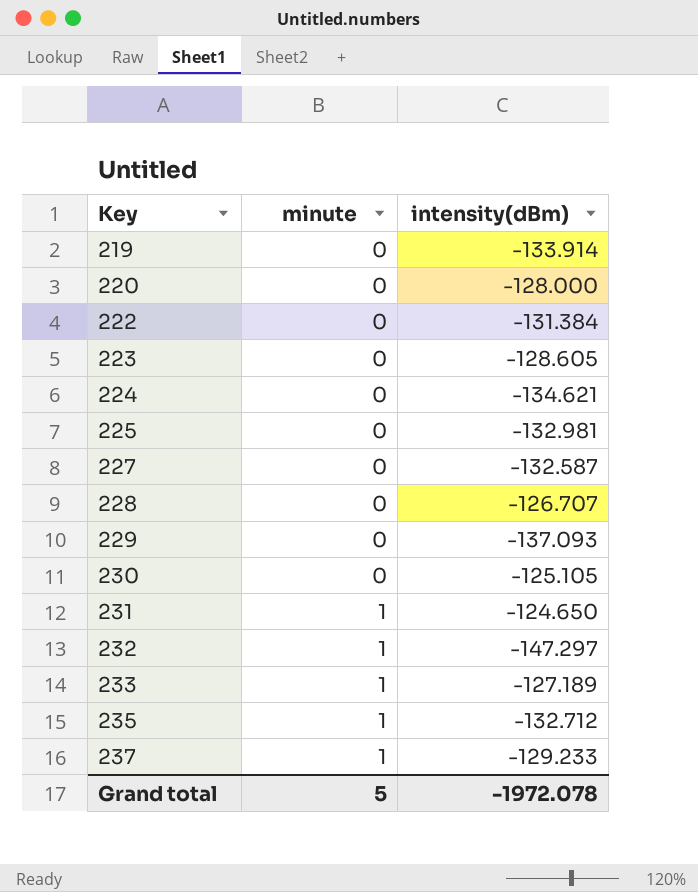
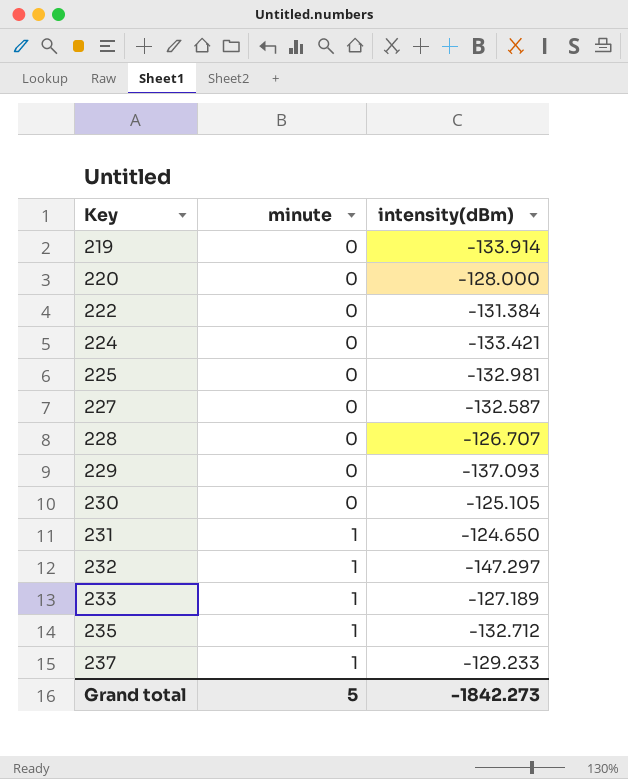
row 223: 0 | -128.605 -> none
224 | intensity(dBm): -134.621 -> -133.421
Grand total | intensity(dBm): -1972.078 -> -1842.273

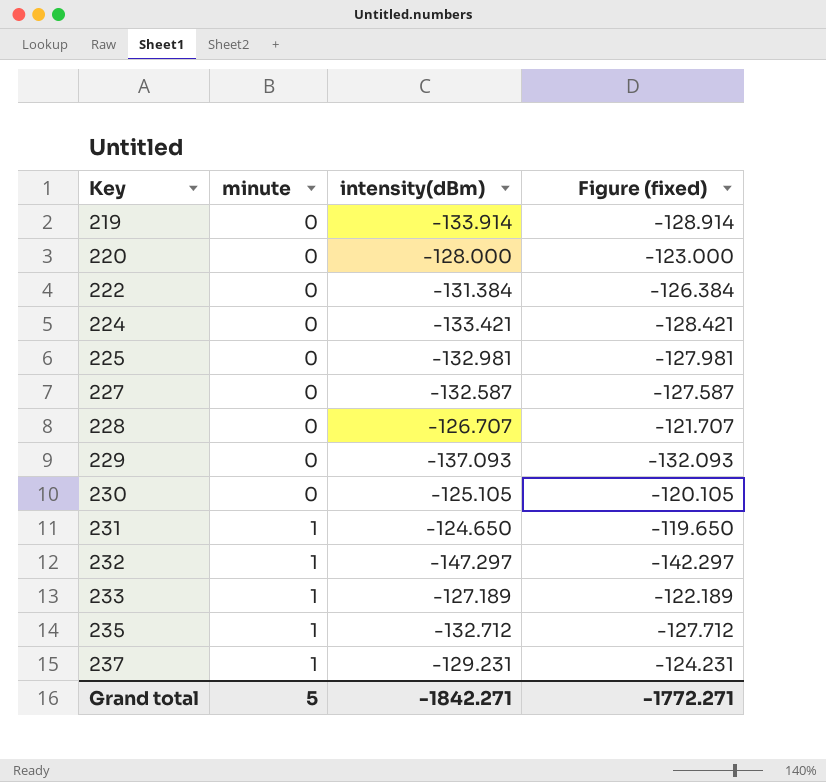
column Figure (fixed) | formula: none -> [intensity(dBm)] + 5
237 | intensity(dBm): -129.233 -> -129.231
Grand total | intensity(dBm): -1842.273 -> -1842.271

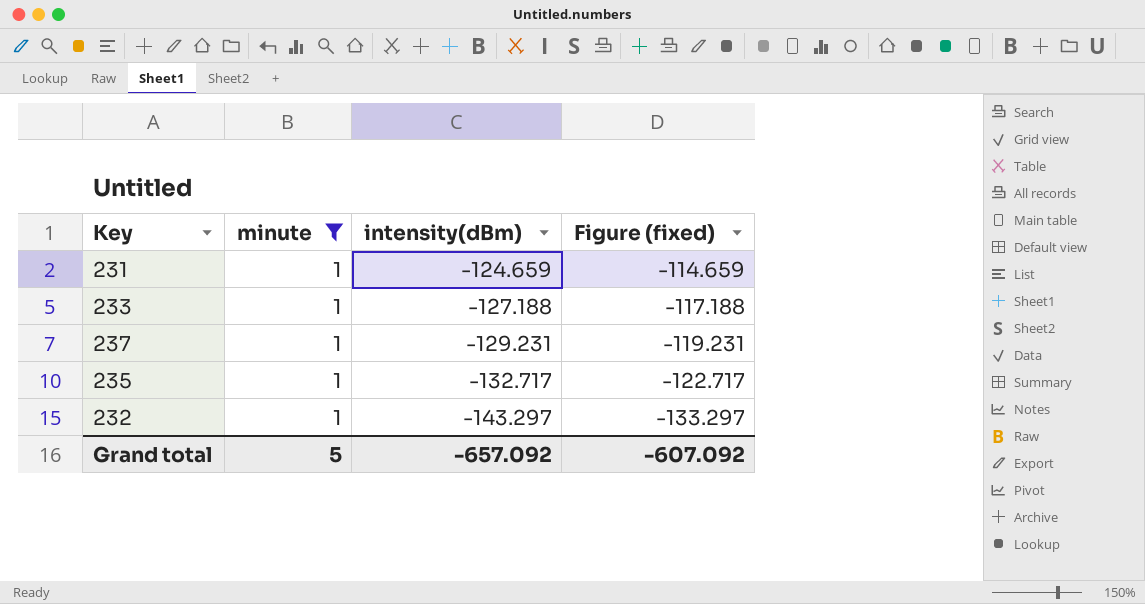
filter: none -> minute = 1
row order: Key ascending -> intensity(dBm) descending
column Figure (fixed) | formula: [intensity(dBm)] + 5 -> [intensity(dBm)] + 10
231 | intensity(dBm): -124.650 -> -124.659
233 | intensity(dBm): -127.189 -> -127.188
235 | intensity(dBm): -132.712 -> -132.717
232 | intensity(dBm): -147.297 -> -143.297
Grand total | intensity(dBm): -1842.271 -> -657.092
Grand total | Figure (fixed): -1772.271 -> -607.092

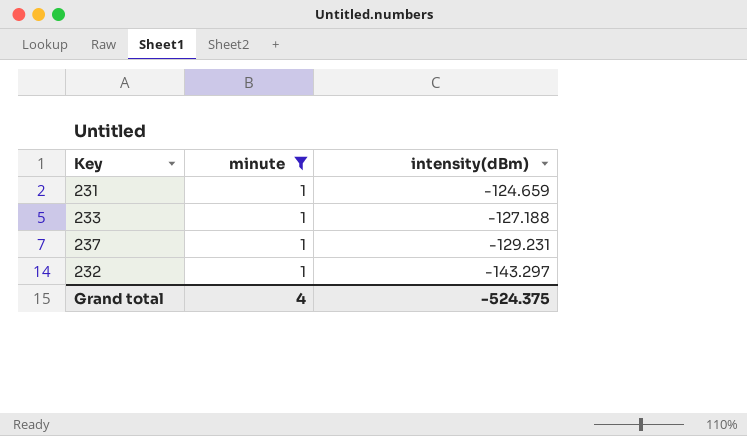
column Figure (fixed) | formula: [intensity(dBm)] + 10 -> none
row 235: 1 | -132.717 | -122.717 -> none
Grand total | minute: 5 -> 4
Grand total | intensity(dBm): -657.092 -> -524.375

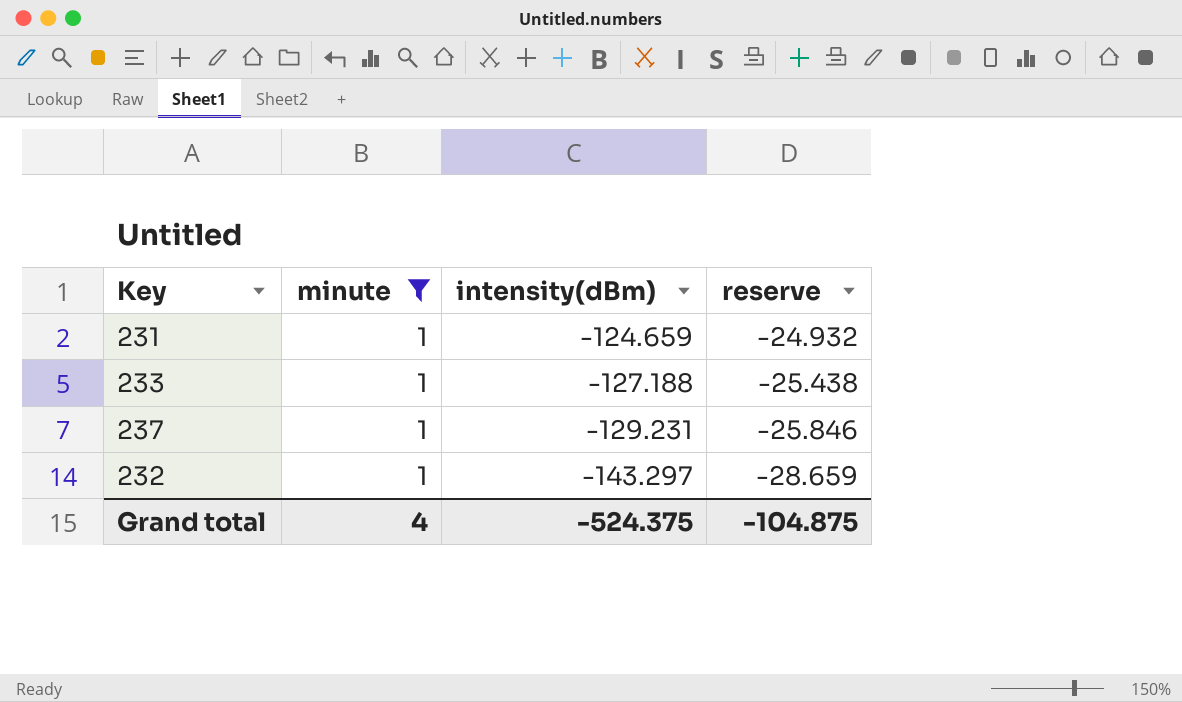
column reserve | formula: none -> [intensity(dBm)] * 0.2

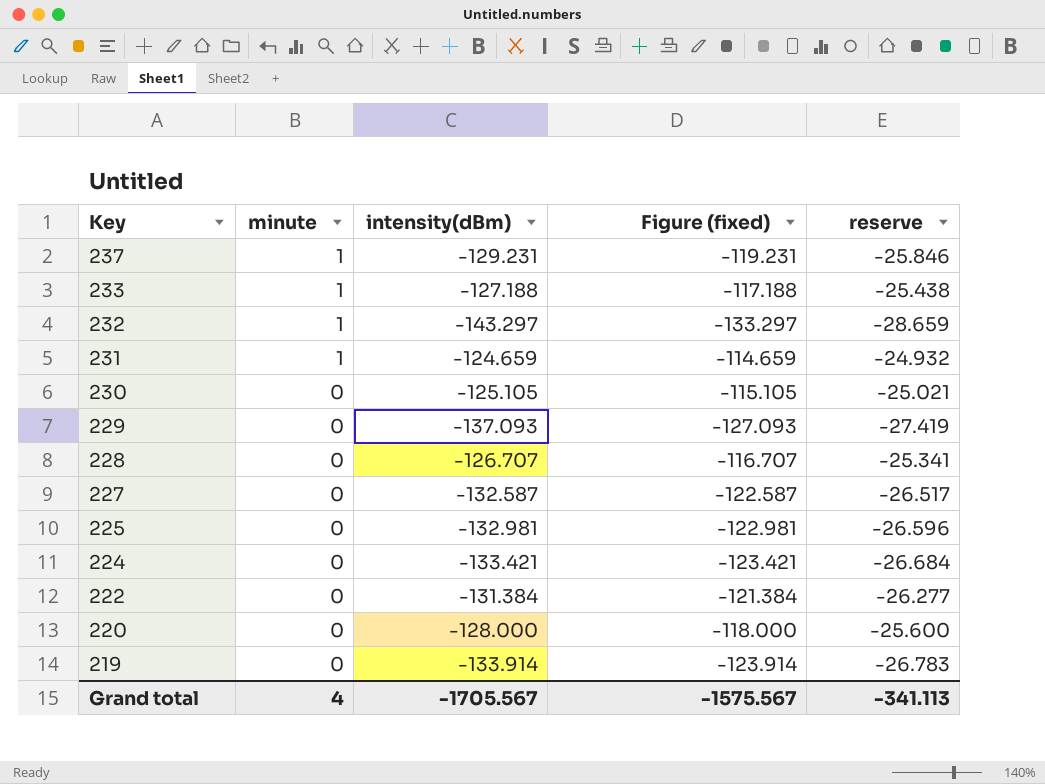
filter: minute = 1 -> none
row order: intensity(dBm) descending -> Key descending
column Figure (fixed) | formula: none -> [intensity(dBm)] + 10
Grand total | intensity(dBm): -524.375 -> -1705.567
Grand total | reserve: -104.875 -> -341.113

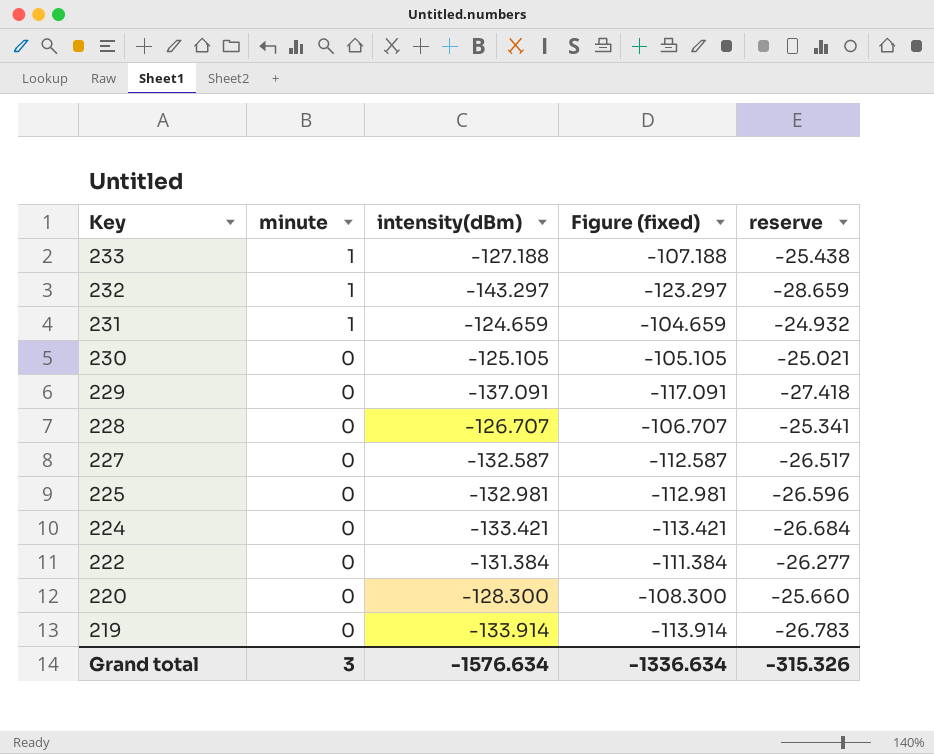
column Figure (fixed) | formula: [intensity(dBm)] + 10 -> [intensity(dBm)] + 20
row 237: 1 | -129.231 | -119.231 | -25.846 -> none
229 | intensity(dBm): -137.093 -> -137.091
229 | reserve: -27.419 -> -27.418
220 | intensity(dBm): -128.000 -> -128.300
220 | reserve: -25.600 -> -25.660
Grand total | minute: 4 -> 3
Grand total | intensity(dBm): -1705.567 -> -1576.634
Grand total | Figure (fixed): -1575.567 -> -1336.634
Grand total | reserve: -341.113 -> -315.326

